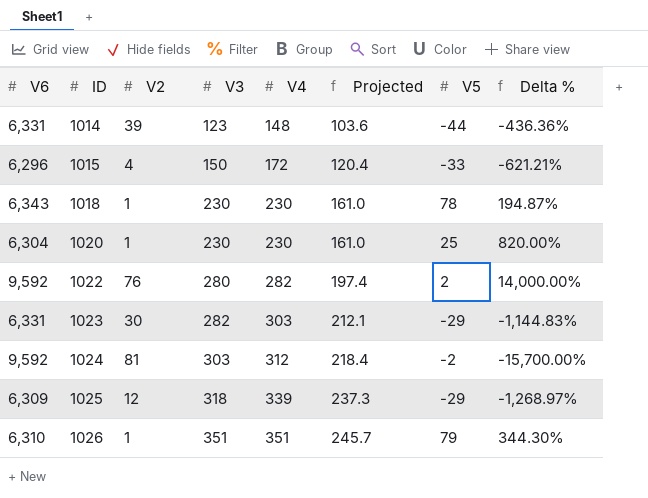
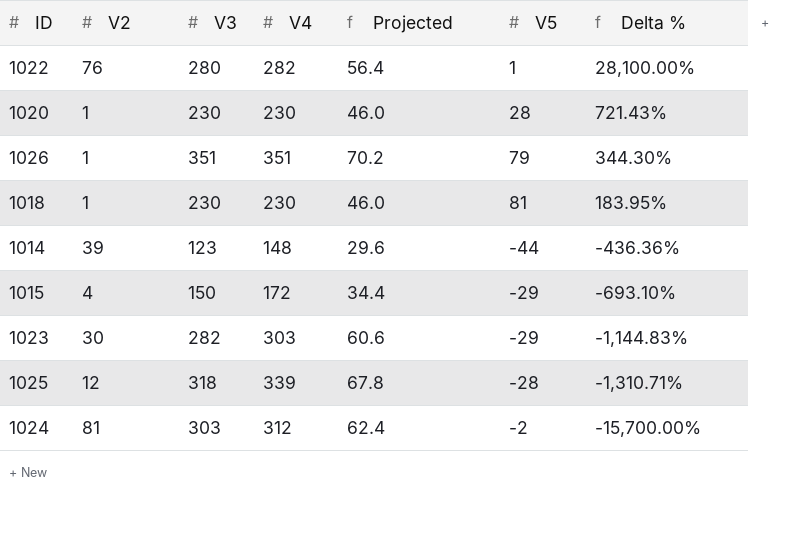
row order: ID ascending -> Delta % descending
column V6 | position: 1 -> none
column Projected | formula: [V4] * 0.7 -> [V4] * 0.2
1022 | V5: 2 -> 1
1022 | Delta %: 14,000.00% -> 28,100.00%
1020 | V5: 25 -> 28
1020 | Delta %: 820.00% -> 721.43%
1018 | V5: 78 -> 81
1018 | Delta %: 194.87% -> 183.95%
1015 | V5: -33 -> -29
1015 | Delta %: -621.21% -> -693.10%
1025 | V5: -29 -> -28
1025 | Delta %: -1,268.97% -> -1,310.71%

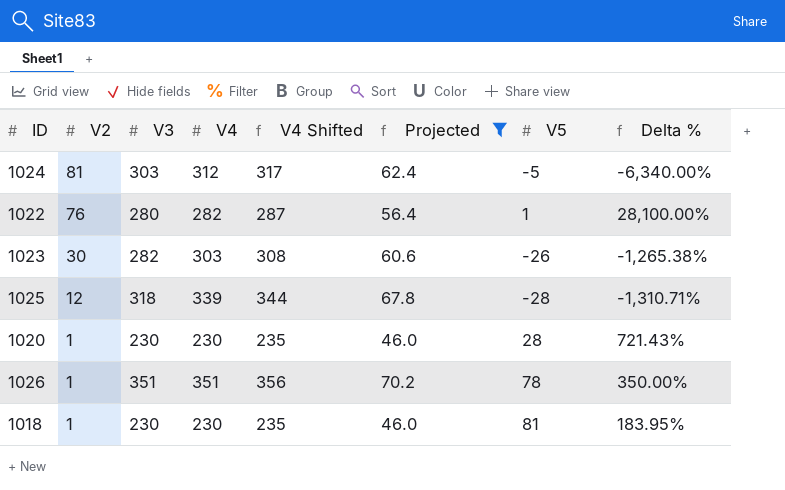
filter: none -> Projected >= 46.0
row order: Delta % descending -> V2 descending
column V4 Shifted | formula: none -> [V4] + 5
1024 | V5: -2 -> -5
1024 | Delta %: -15,700.00% -> -6,340.00%
1023 | V5: -29 -> -26
1023 | Delta %: -1,144.83% -> -1,265.38%
1026 | V5: 79 -> 78
1026 | Delta %: 344.30% -> 350.00%

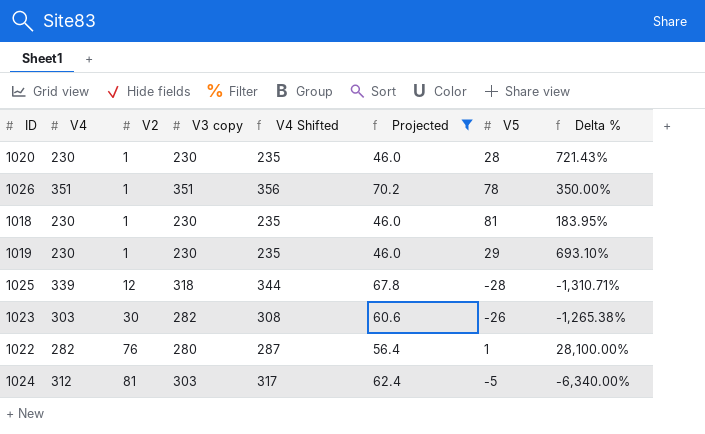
row order: V2 descending -> V2 ascending
column V4 | position: 4 -> 2
column name: V3 -> V3 copy
row 1019: none -> 230 | 1 | 230 | 235 | 46.0 | 29 | 693.10%

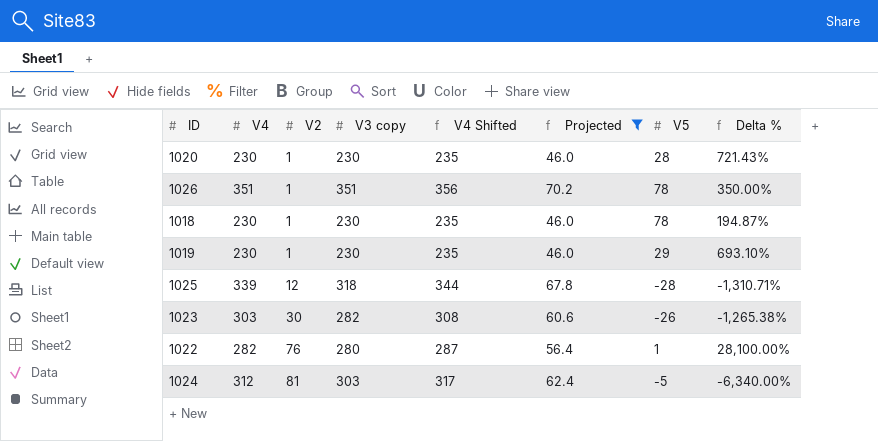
1018 | V5: 81 -> 78
1018 | Delta %: 183.95% -> 194.87%

